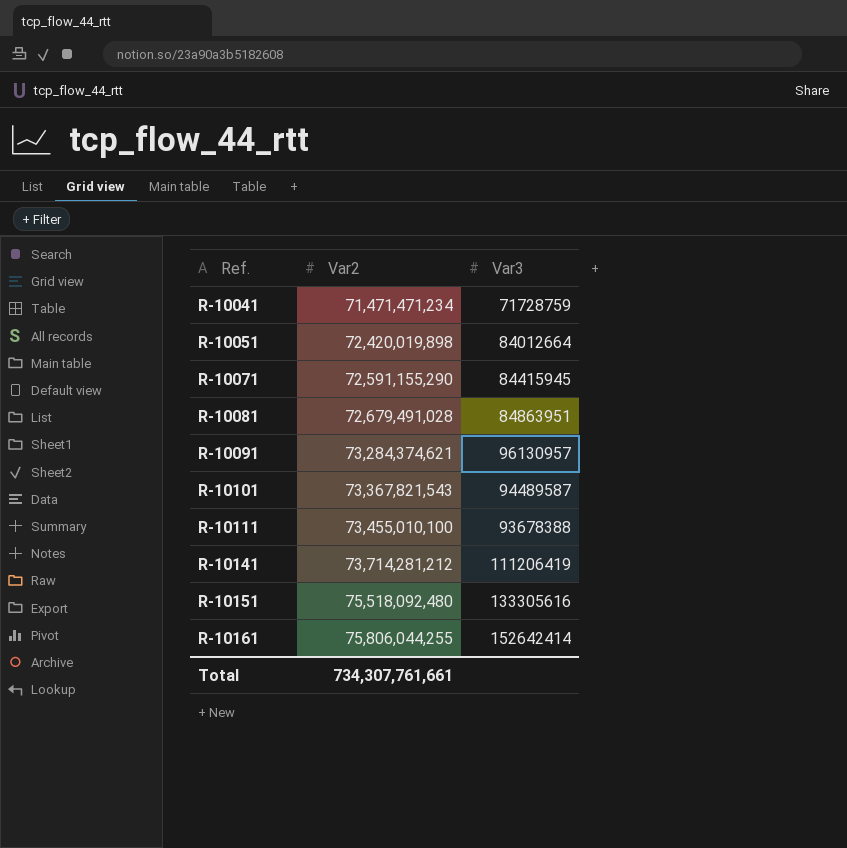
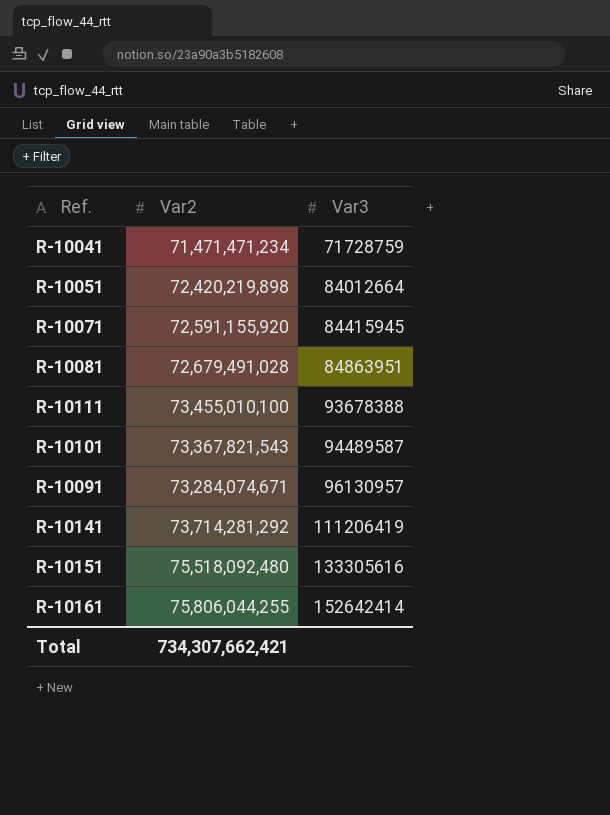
row order: Ref. ascending -> Var3 ascending
R-10051 | Var2: 72,420,019,898 -> 72,420,219,898
R-10071 | Var2: 72,591,155,290 -> 72,591,155,920
R-10091 | Var2: 73,284,374,621 -> 73,284,074,671
R-10141 | Var2: 73,714,281,212 -> 73,714,281,292
Total | Var2: 734,307,761,661 -> 734,307,662,421

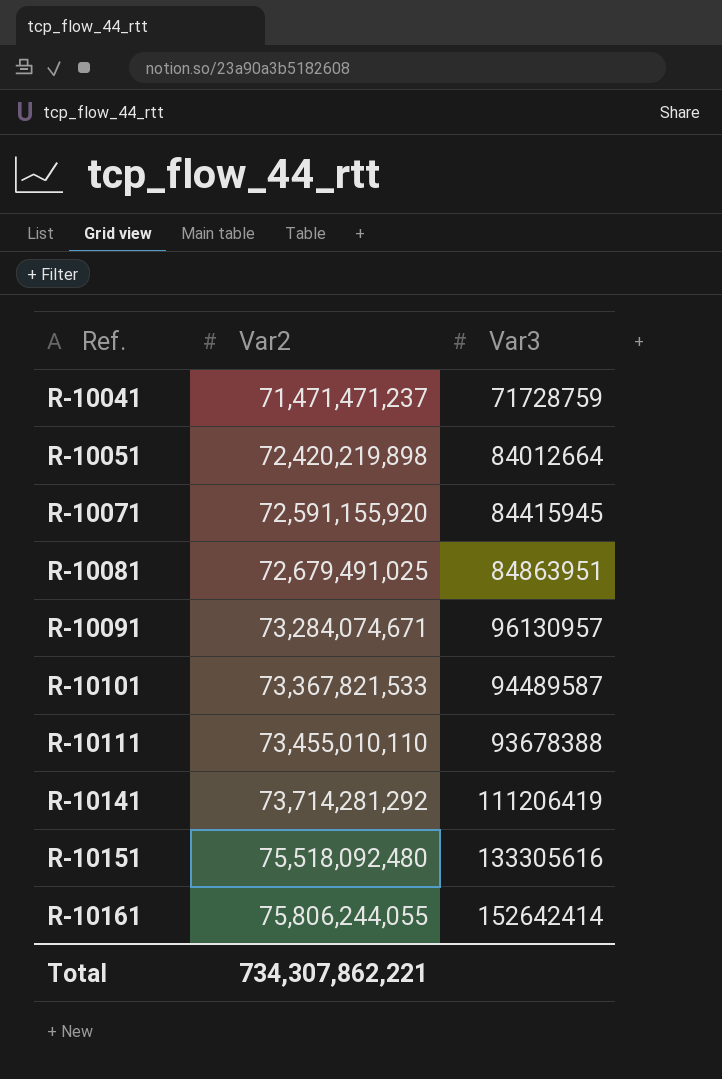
row order: Var3 ascending -> Ref. ascending
R-10041 | Var2: 71,471,471,234 -> 71,471,471,237
R-10081 | Var2: 72,679,491,028 -> 72,679,491,025
R-10101 | Var2: 73,367,821,543 -> 73,367,821,533
R-10111 | Var2: 73,455,010,100 -> 73,455,010,110
R-10161 | Var2: 75,806,044,255 -> 75,806,244,055
Total | Var2: 734,307,662,421 -> 734,307,862,221

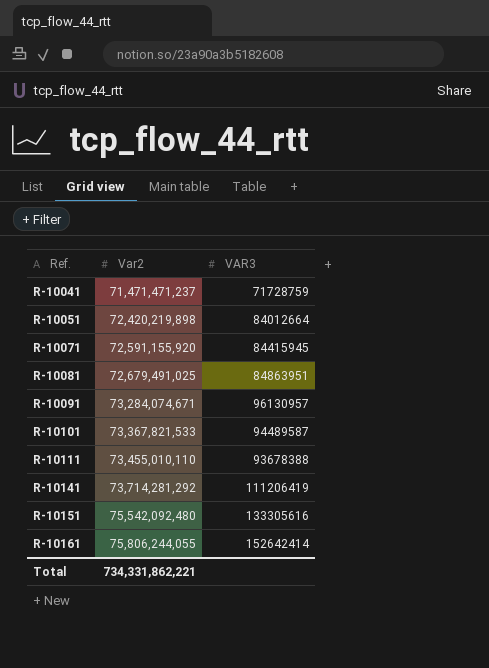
column name: Var3 -> VAR3
R-10151 | Var2: 75,518,092,480 -> 75,542,092,480
Total | Var2: 734,307,862,221 -> 734,331,862,221

